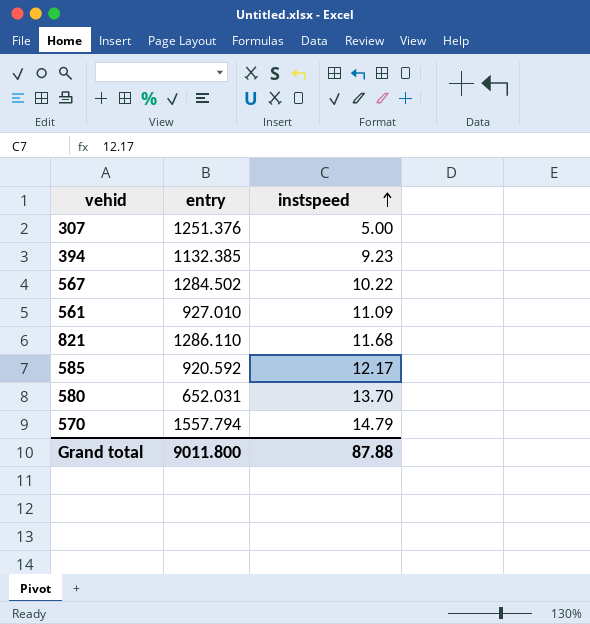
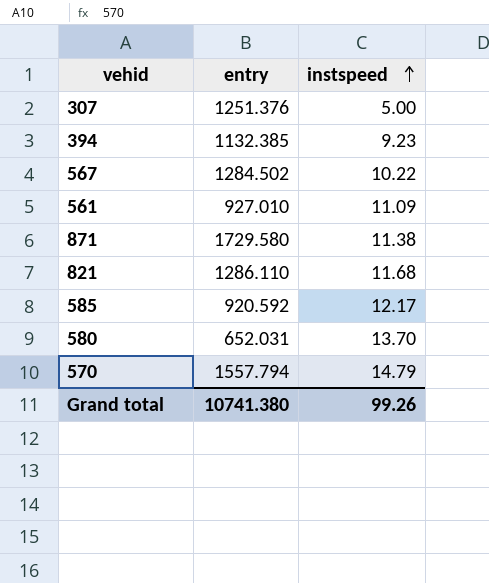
row 871: none -> 1729.580 | 11.38
Grand total | entry: 9011.800 -> 10741.380
Grand total | instspeed: 87.88 -> 99.26

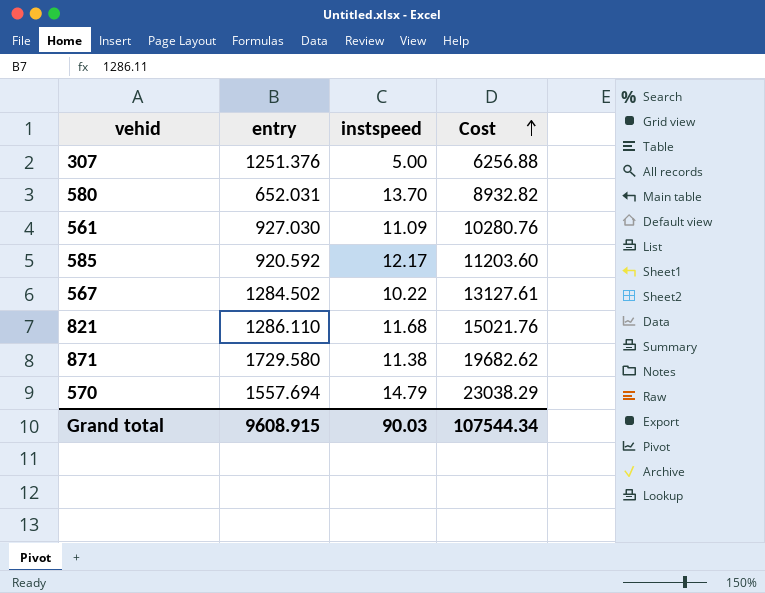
row order: instspeed ascending -> Cost ascending
column Cost | formula: none -> [entry] * [instspeed]
row 394: 1132.385 | 9.23 -> none
561 | entry: 927.010 -> 927.030
570 | entry: 1557.794 -> 1557.694
Grand total | entry: 10741.380 -> 9608.915
Grand total | instspeed: 99.26 -> 90.03

